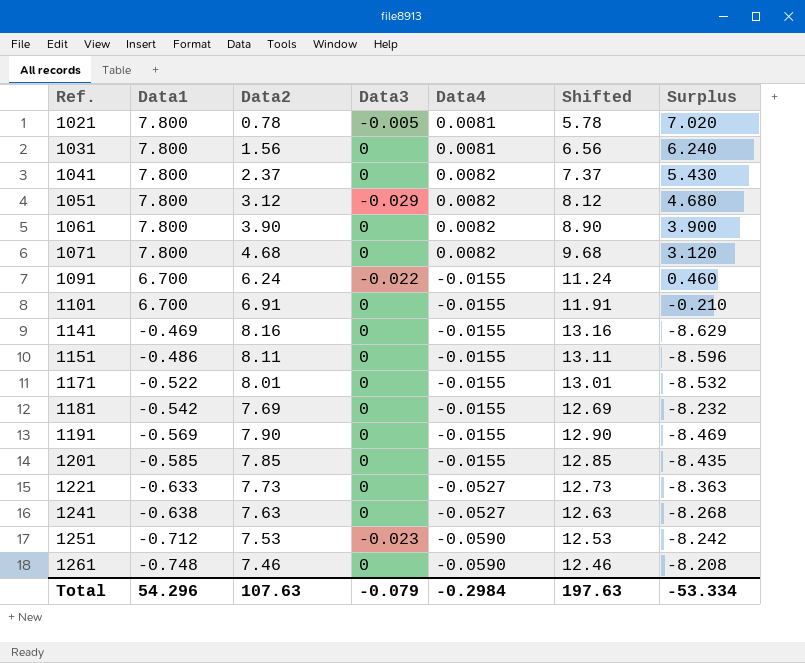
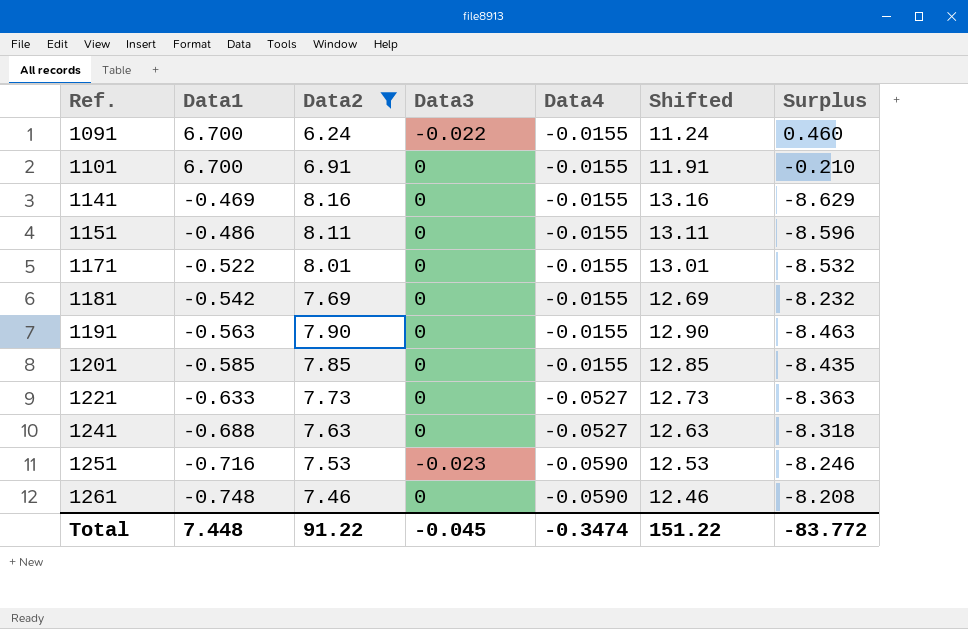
filter: none -> Data2 >= 6.24
1191 | Data1: -0.569 -> -0.563
1191 | Surplus: -8.469 -> -8.463
1241 | Data1: -0.638 -> -0.688
1241 | Surplus: -8.268 -> -8.318
1251 | Data1: -0.712 -> -0.716
1251 | Surplus: -8.242 -> -8.246
Total | Data1: 54.296 -> 7.448
Total | Data2: 107.63 -> 91.22
Total | Data3: -0.079 -> -0.045
Total | Data4: -0.2984 -> -0.3474
Total | Shifted: 197.63 -> 151.22
Total | Surplus: -53.334 -> -83.772

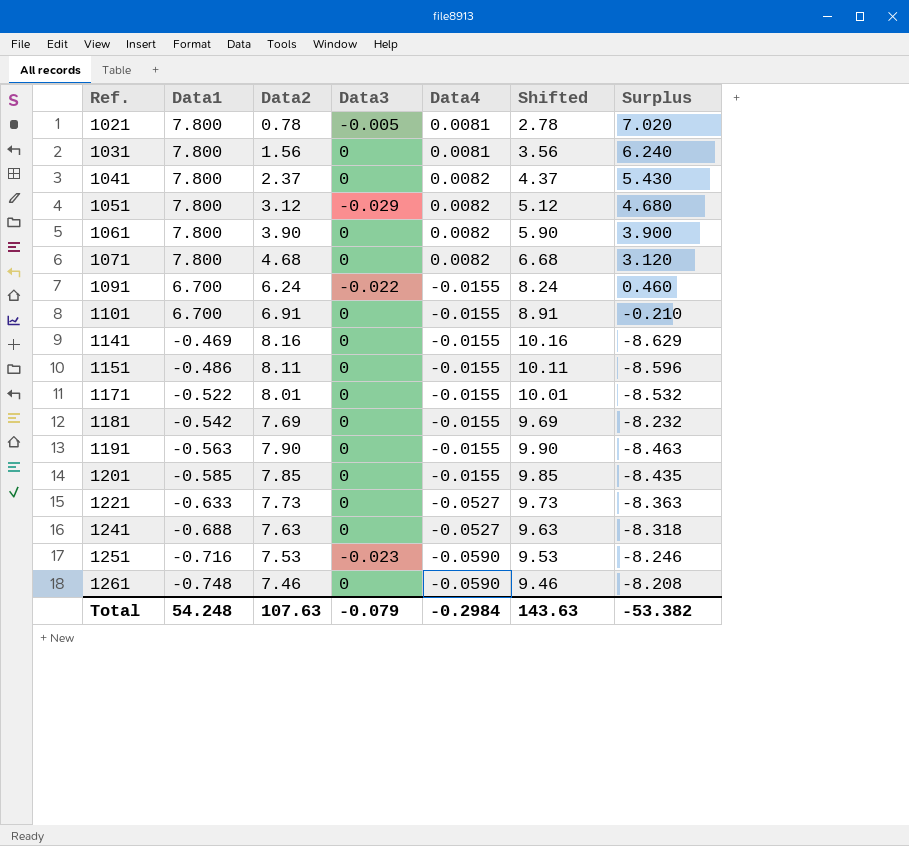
filter: Data2 >= 6.24 -> none
column Shifted | formula: [Data2] + 5 -> [Data2] + 2
Total | Data1: 7.448 -> 54.248
Total | Data2: 91.22 -> 107.63
Total | Data3: -0.045 -> -0.079
Total | Data4: -0.3474 -> -0.2984
Total | Shifted: 151.22 -> 143.63
Total | Surplus: -83.772 -> -53.382

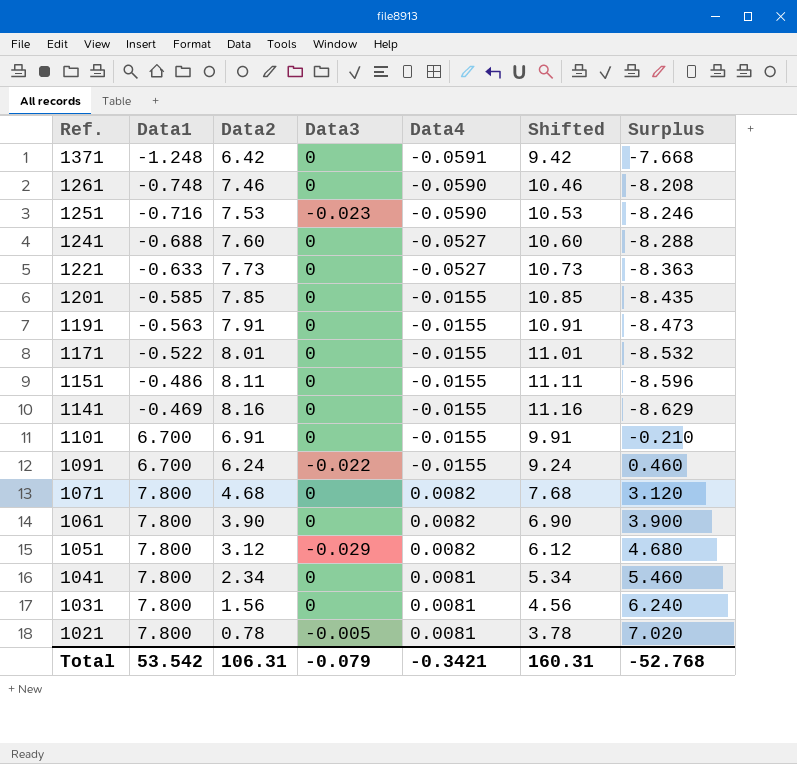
row order: Ref. ascending -> Ref. descending
column Shifted | formula: [Data2] + 2 -> [Data2] + 3
row 1181: -0.542 | 7.69 | 0 | -0.0155 | 9.69 | -8.232 -> none
row 1371: none -> -1.248 | 6.42 | 0 | -0.0591 | 9.42 | -7.668
1241 | Data2: 7.63 -> 7.60
1241 | Surplus: -8.318 -> -8.288
1191 | Data2: 7.90 -> 7.91
1191 | Surplus: -8.463 -> -8.473
1041 | Data2: 2.37 -> 2.34
1041 | Data4: 0.0082 -> 0.0081
1041 | Surplus: 5.430 -> 5.460
Total | Data1: 54.248 -> 53.542
Total | Data2: 107.63 -> 106.31
Total | Data4: -0.2984 -> -0.3421
Total | Shifted: 143.63 -> 160.31
Total | Surplus: -53.382 -> -52.768

